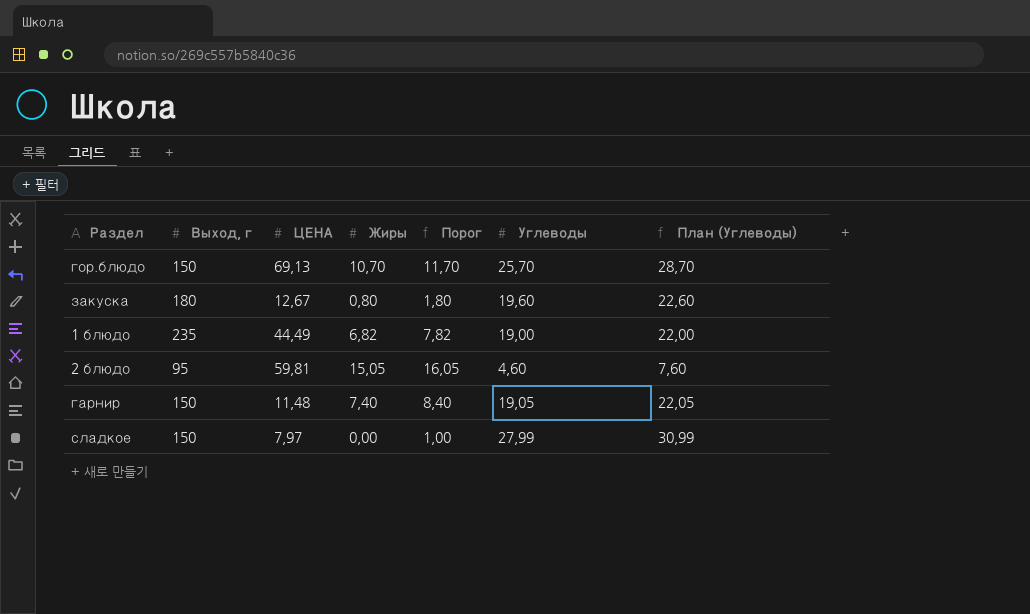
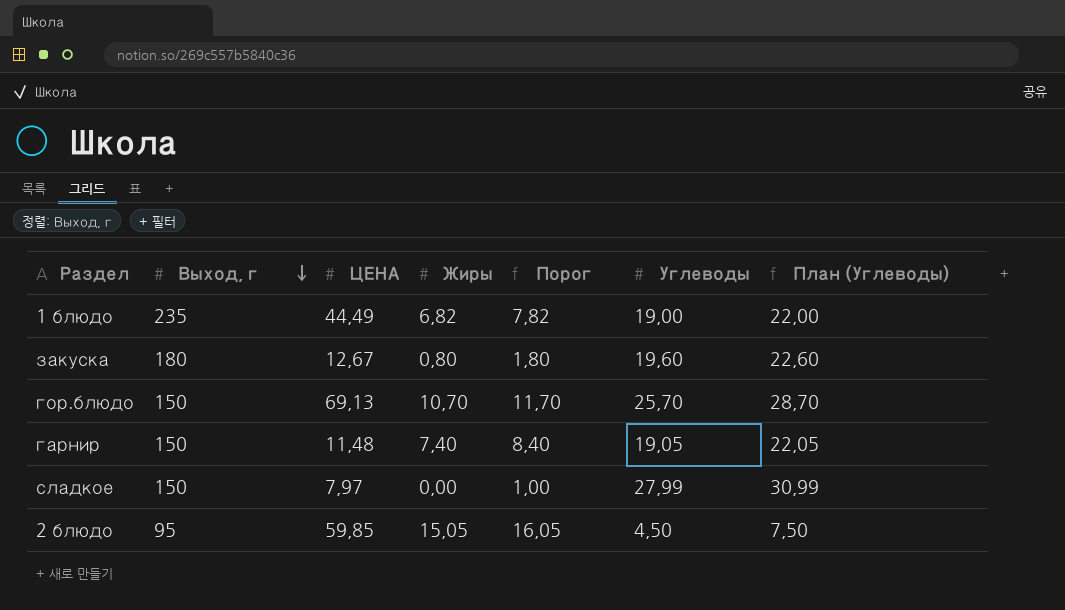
row order: none -> Выход, г descending
2 блюдо | ЦЕНА: 59,81 -> 59,85
2 блюдо | Углеводы: 4,60 -> 4,50
2 блюдо | План (Углеводы): 7,60 -> 7,50

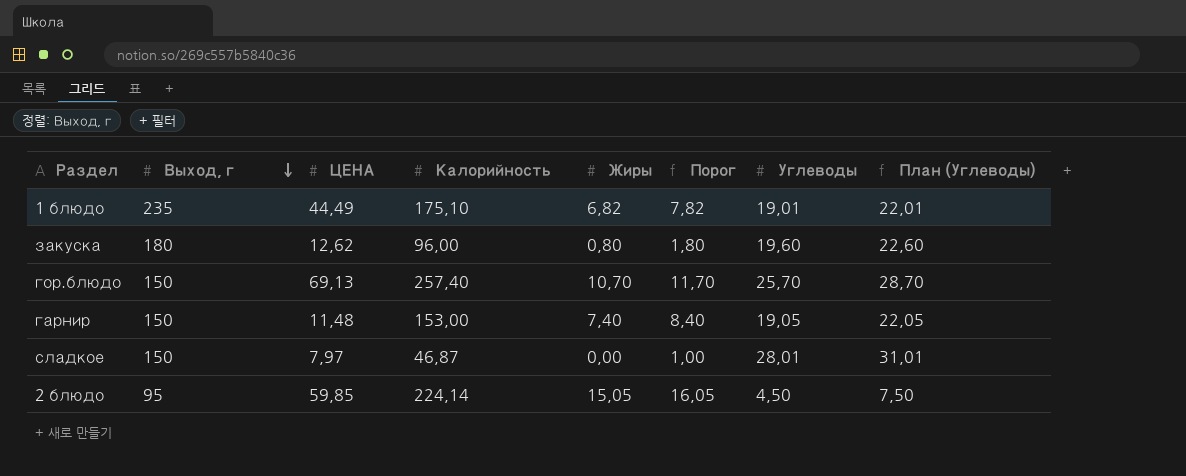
column Калорийность | position: none -> 4
1 блюдо | Углеводы: 19,00 -> 19,01
1 блюдо | План (Углеводы): 22,00 -> 22,01
закуска | ЦЕНА: 12,67 -> 12,62
сладкое | Углеводы: 27,99 -> 28,01
сладкое | План (Углеводы): 30,99 -> 31,01

